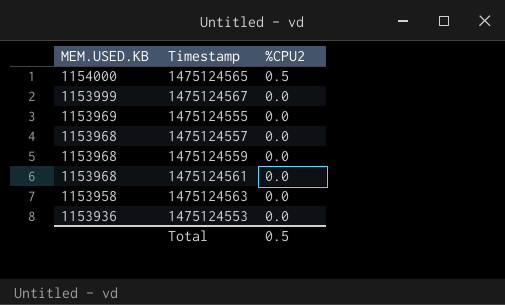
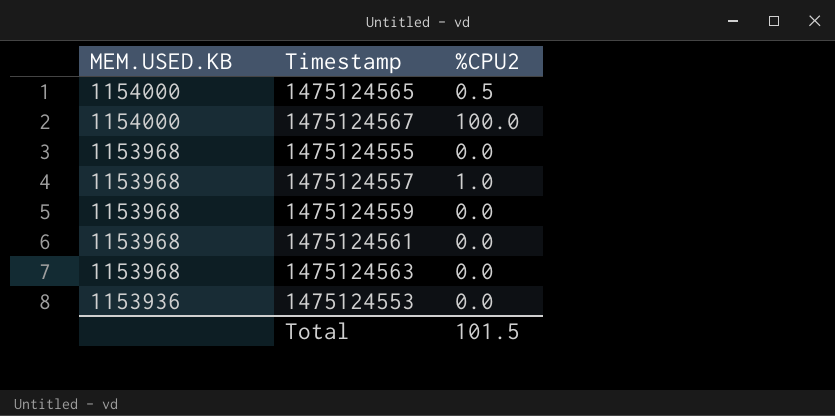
1475124567 | MEM.USED.KB: 1153999 -> 1154000
1475124567 | %CPU2: 0.0 -> 100.0
1475124555 | MEM.USED.KB: 1153969 -> 1153968
1475124557 | %CPU2: 0.0 -> 1.0
1475124563 | MEM.USED.KB: 1153958 -> 1153968
Total | %CPU2: 0.5 -> 101.5

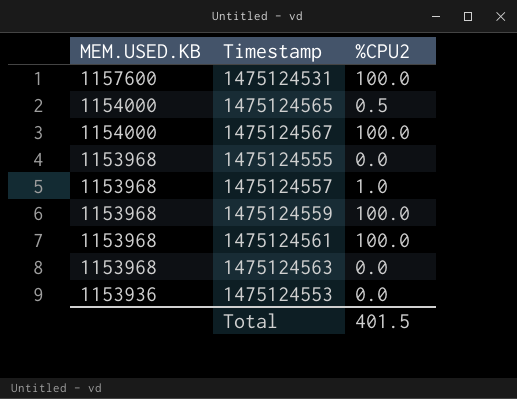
row 1475124531: none -> 1157600 | 100.0
1475124559 | %CPU2: 0.0 -> 100.0
1475124561 | %CPU2: 0.0 -> 100.0
Total | %CPU2: 101.5 -> 401.5

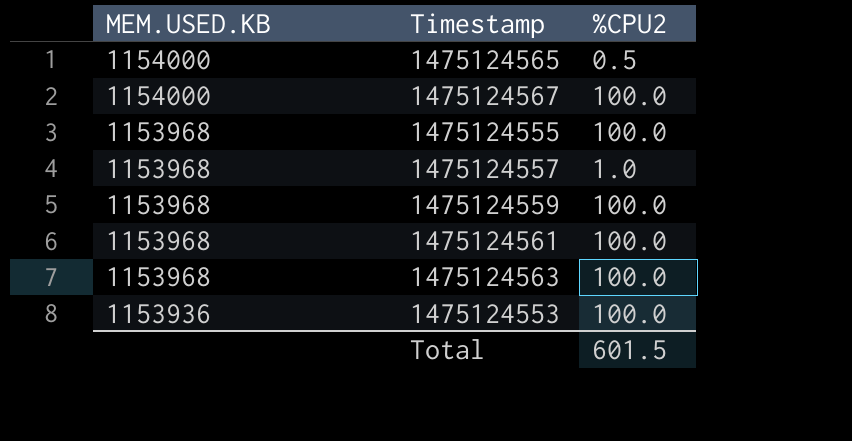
row 1475124531: 1157600 | 100.0 -> none
1475124555 | %CPU2: 0.0 -> 100.0
1475124563 | %CPU2: 0.0 -> 100.0
1475124553 | %CPU2: 0.0 -> 100.0
Total | %CPU2: 401.5 -> 601.5

